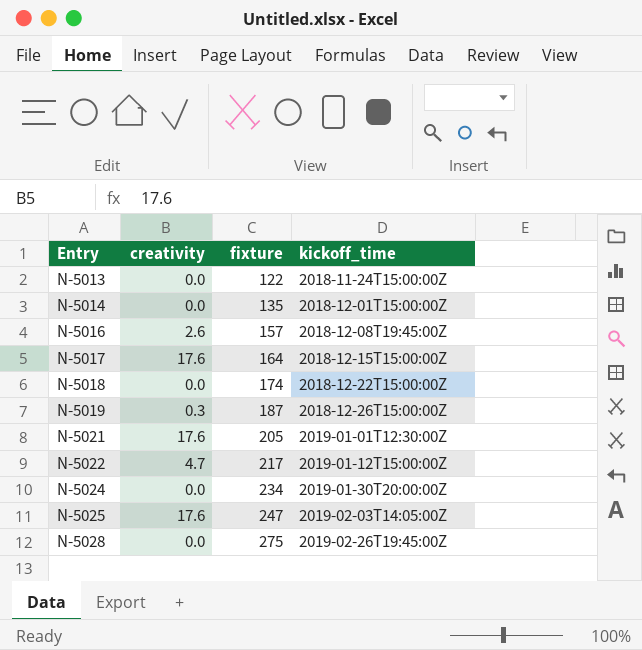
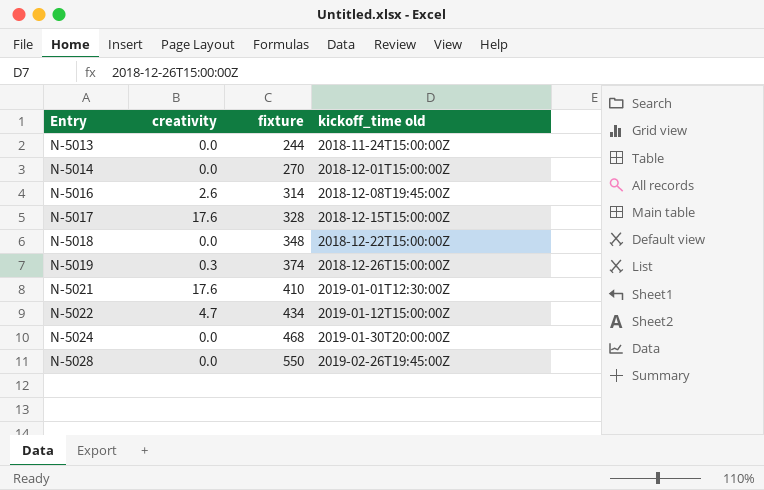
column name: kickoff_time -> kickoff_time old
row N-5025: 17.6 | 247 | 2019-02-03T14:05:00Z -> none
N-5013 | fixture: 122 -> 244
N-5014 | fixture: 135 -> 270
N-5016 | fixture: 157 -> 314
N-5017 | fixture: 164 -> 328
N-5018 | fixture: 174 -> 348
N-5019 | fixture: 187 -> 374
N-5021 | fixture: 205 -> 410
N-5022 | fixture: 217 -> 434
N-5024 | fixture: 234 -> 468
N-5028 | fixture: 275 -> 550

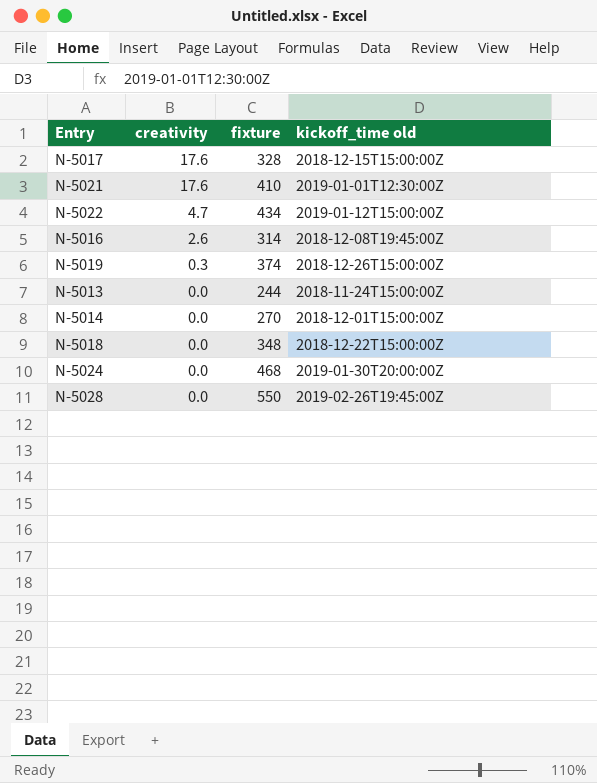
row order: Entry ascending -> creativity descending

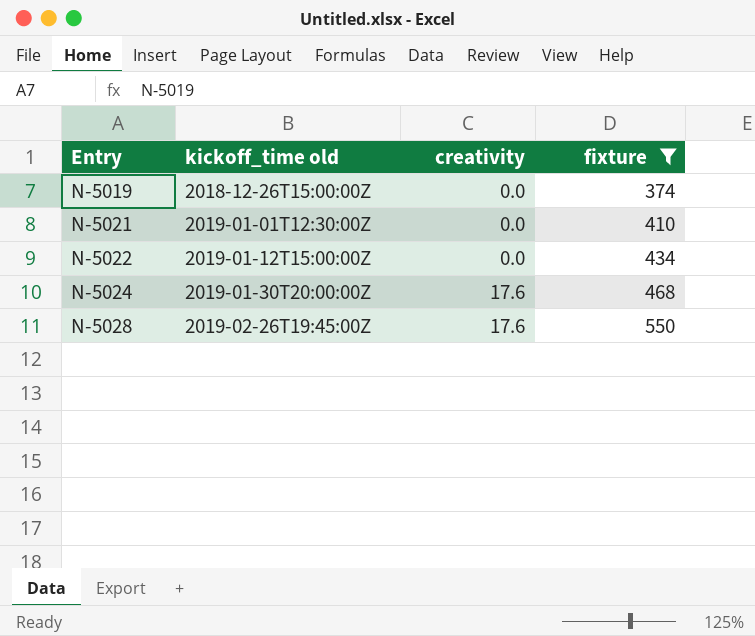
filter: none -> fixture >= 374
row order: creativity descending -> Entry ascending
column kickoff_time old | position: 4 -> 2
N-5019 | creativity: 0.3 -> 0.0
N-5021 | creativity: 17.6 -> 0.0
N-5022 | creativity: 4.7 -> 0.0
N-5024 | creativity: 0.0 -> 17.6
N-5028 | creativity: 0.0 -> 17.6

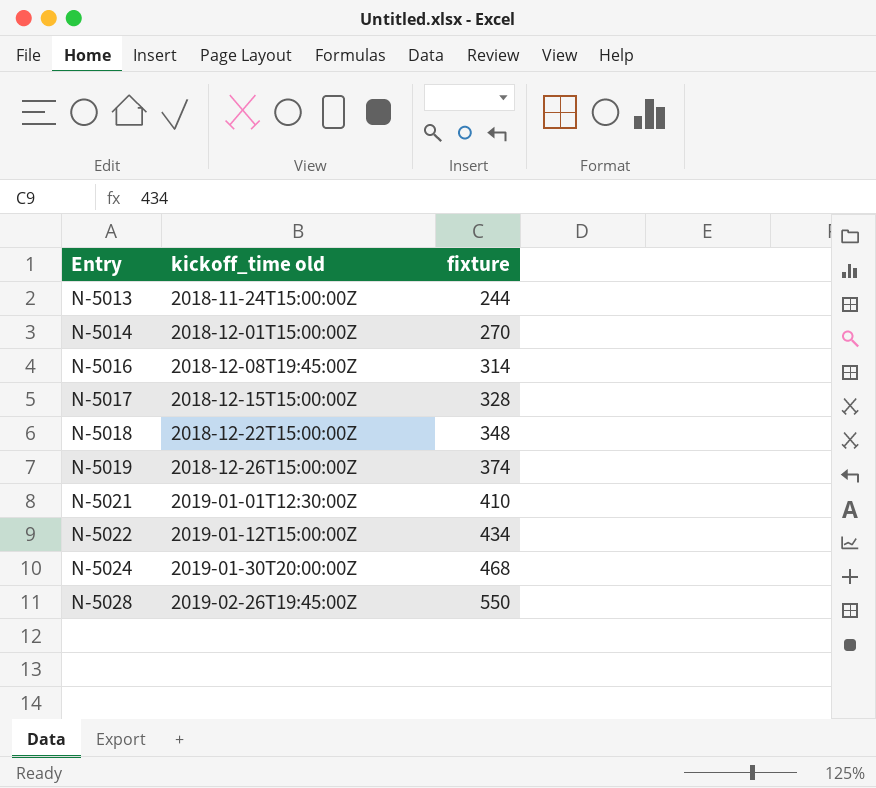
filter: fixture >= 374 -> none
column creativity | position: 3 -> none

